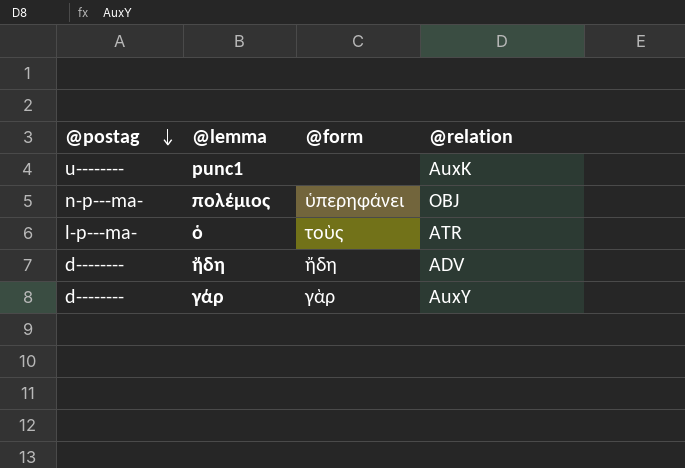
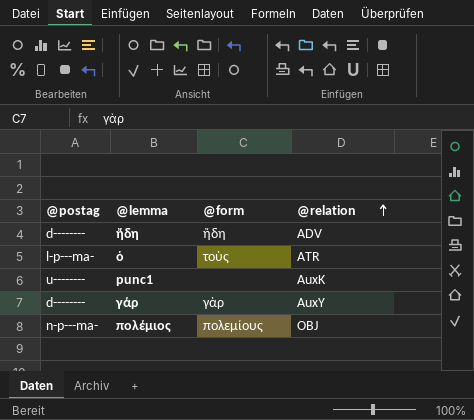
row order: @postag descending -> @relation ascending
πολέμιος | @form: ὑπερηφάνει -> πολεμίους

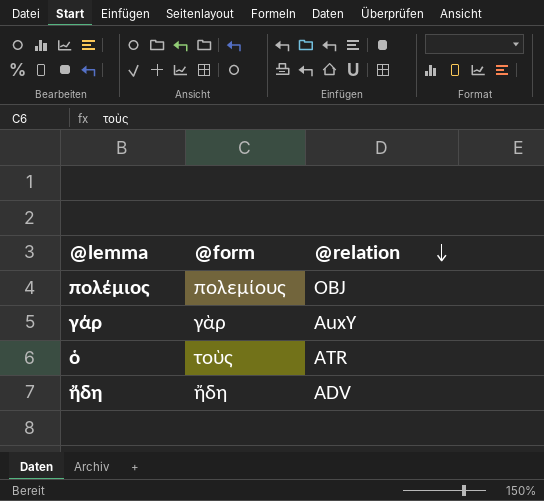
row order: @relation ascending -> @relation descending
column @postag | position: 1 -> none
row punc1: u-------- | none | AuxK -> none

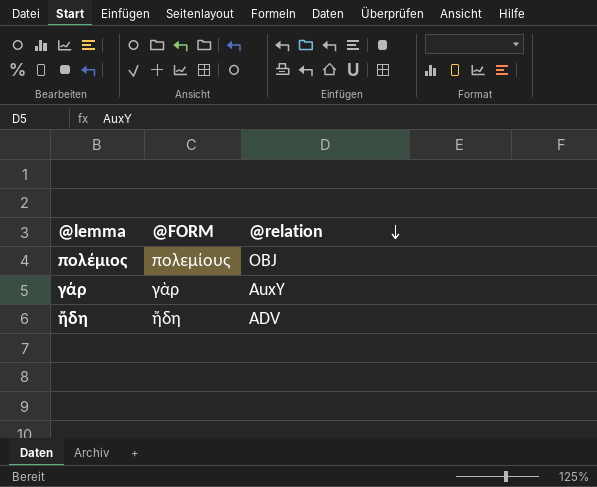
column name: @form -> @FORM
row ὁ: τοὺς | ATR -> none

